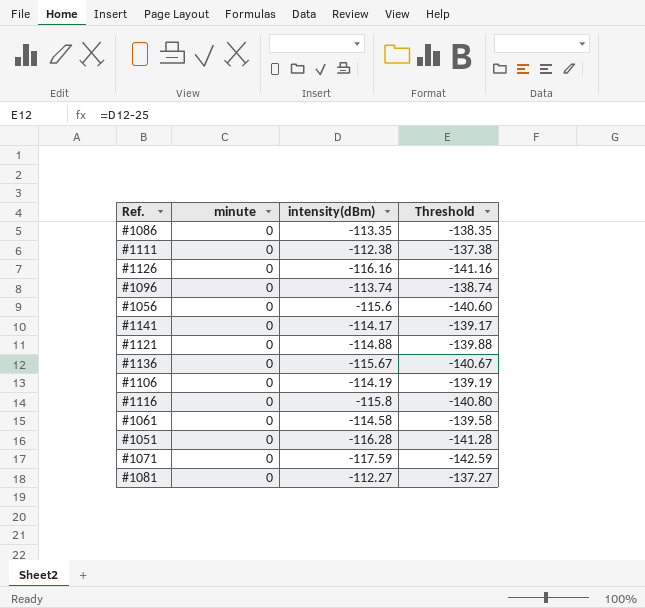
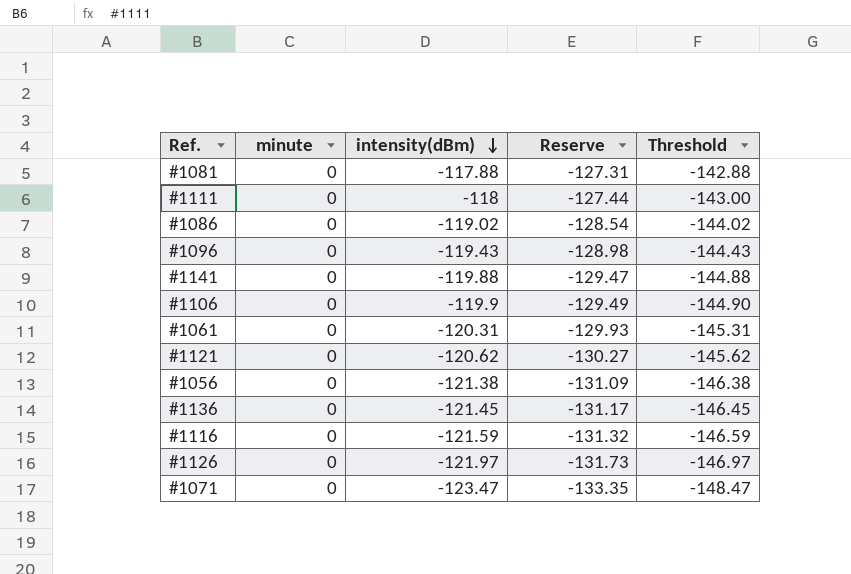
row order: none -> intensity(dBm) descending
column Reserve | formula: none -> [intensity(dBm)] * 1.08
row #1051: 0 | -116.28 | -141.28 -> none
#1081 | intensity(dBm): -112.27 -> -117.88
#1081 | Threshold: -137.27 -> -142.88
#1111 | intensity(dBm): -112.38 -> -118
#1111 | Threshold: -137.38 -> -143.00
#1086 | intensity(dBm): -113.35 -> -119.02
#1086 | Threshold: -138.35 -> -144.02
#1096 | intensity(dBm): -113.74 -> -119.43
#1096 | Threshold: -138.74 -> -144.43
#1141 | intensity(dBm): -114.17 -> -119.88
#1141 | Threshold: -139.17 -> -144.88
#1106 | intensity(dBm): -114.19 -> -119.9
#1106 | Threshold: -139.19 -> -144.90
#1061 | intensity(dBm): -114.58 -> -120.31
#1061 | Threshold: -139.58 -> -145.31
#1121 | intensity(dBm): -114.88 -> -120.62
#1121 | Threshold: -139.88 -> -145.62
#1056 | intensity(dBm): -115.6 -> -121.38
#1056 | Threshold: -140.60 -> -146.38
#1136 | intensity(dBm): -115.67 -> -121.45
#1136 | Threshold: -140.67 -> -146.45
#1116 | intensity(dBm): -115.8 -> -121.59
#1116 | Threshold: -140.80 -> -146.59
#1126 | intensity(dBm): -116.16 -> -121.97
#1126 | Threshold: -141.16 -> -146.97
#1071 | intensity(dBm): -117.59 -> -123.47
#1071 | Threshold: -142.59 -> -148.47

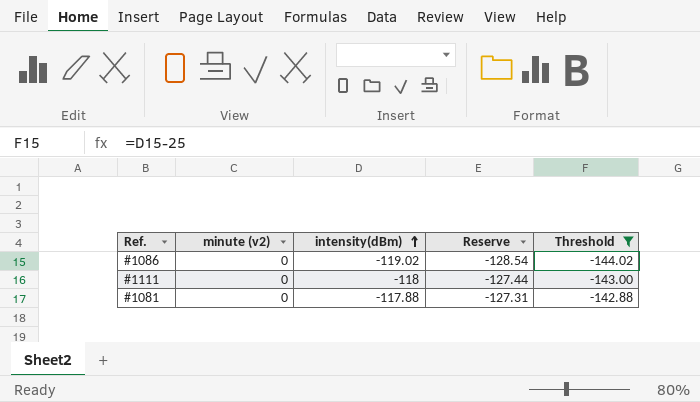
filter: none -> Threshold >= -144.02
row order: intensity(dBm) descending -> intensity(dBm) ascending
column name: minute -> minute (v2)

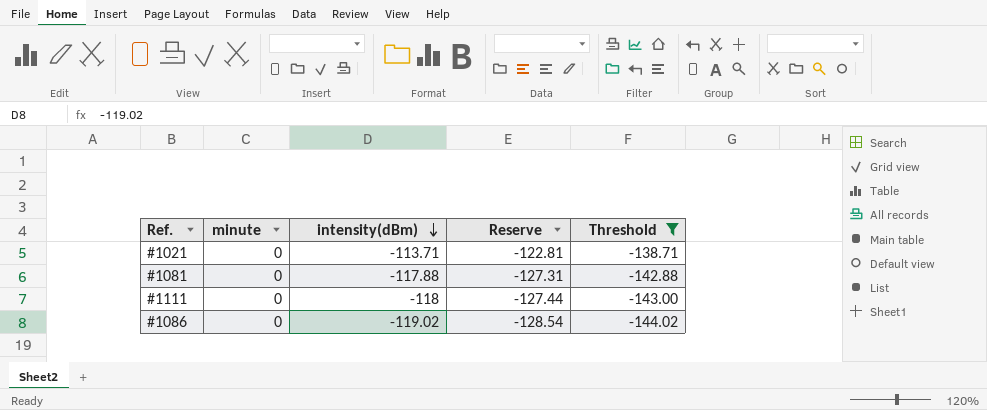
row order: intensity(dBm) ascending -> intensity(dBm) descending
column name: minute (v2) -> minute
row #1021: none -> 0 | -113.71 | -122.81 | -138.71

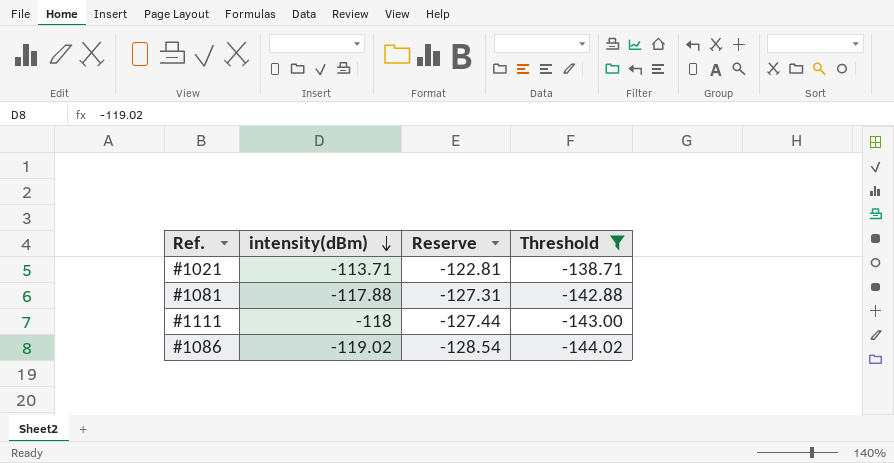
column minute | position: 2 -> none

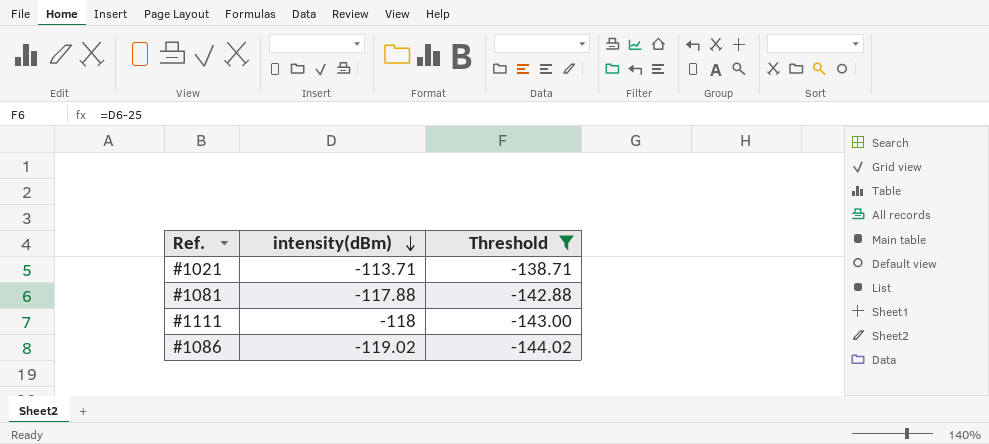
column Reserve | formula: [intensity(dBm)] * 1.08 -> none

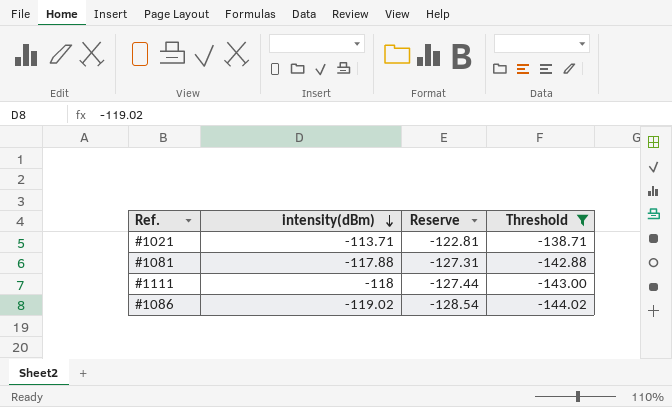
column Reserve | formula: none -> [intensity(dBm)] * 1.08

